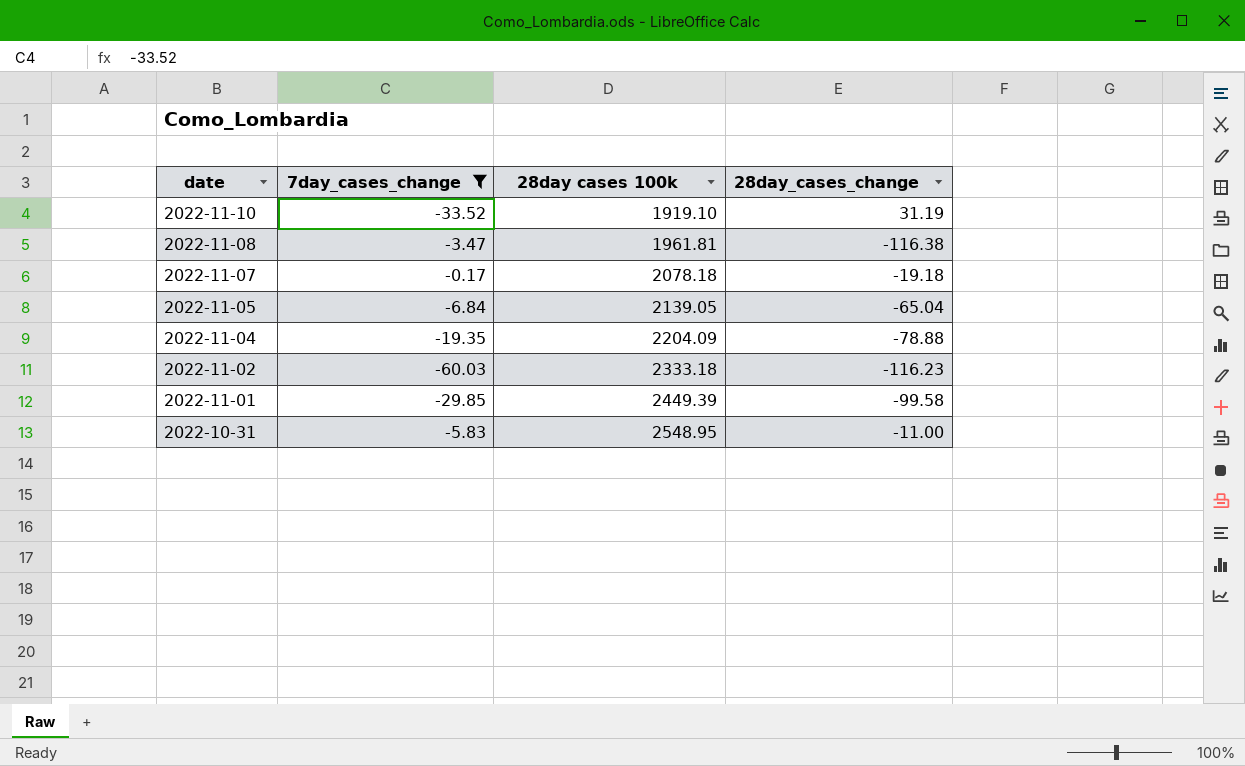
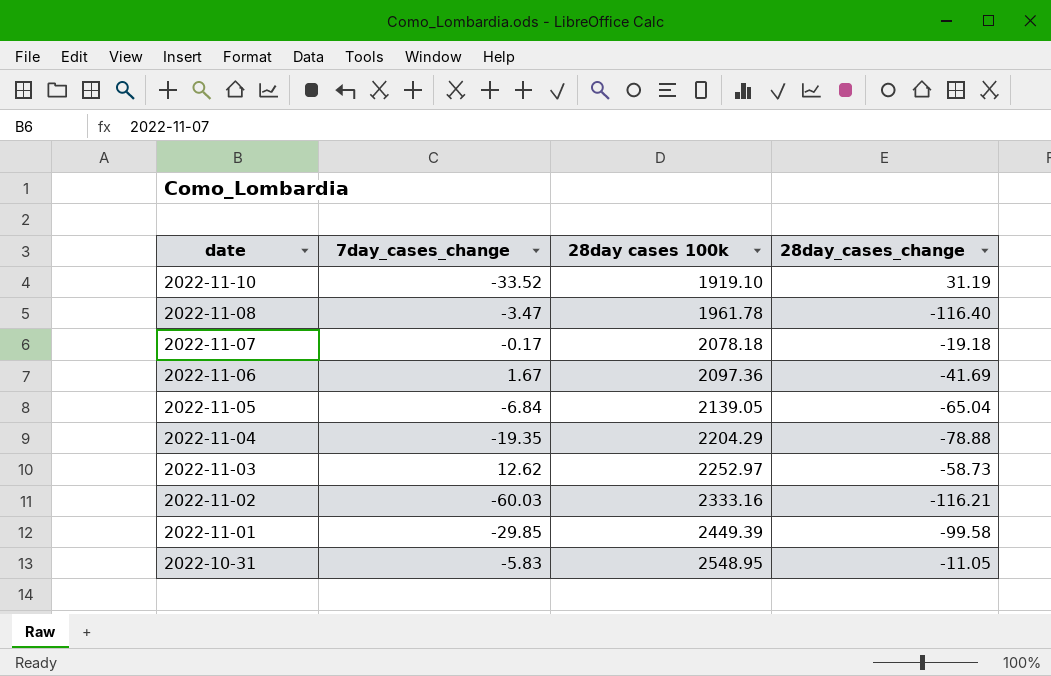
filter: 7day_cases_change <= -0.17 -> none
2022-11-08 | 28day cases 100k: 1961.81 -> 1961.78
2022-11-08 | 28day_cases_change: -116.38 -> -116.40
2022-11-04 | 28day cases 100k: 2204.09 -> 2204.29
2022-11-02 | 28day cases 100k: 2333.18 -> 2333.16
2022-11-02 | 28day_cases_change: -116.23 -> -116.21
2022-10-31 | 28day_cases_change: -11.00 -> -11.05

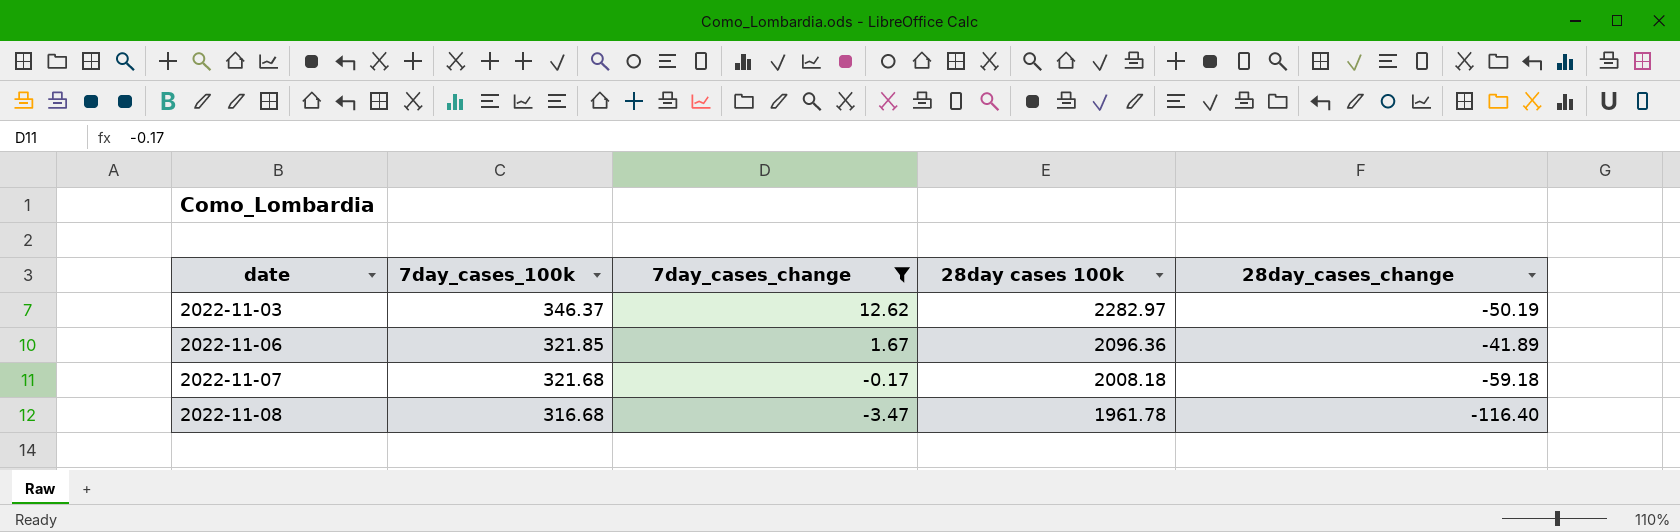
filter: none -> 7day_cases_change >= -3.47
row order: date descending -> date ascending
column 7day_cases_100k | position: none -> 2
2022-11-03 | 28day cases 100k: 2252.97 -> 2282.97
2022-11-03 | 28day_cases_change: -58.73 -> -50.19
2022-11-06 | 28day cases 100k: 2097.36 -> 2096.36
2022-11-06 | 28day_cases_change: -41.69 -> -41.89
2022-11-07 | 28day cases 100k: 2078.18 -> 2008.18
2022-11-07 | 28day_cases_change: -19.18 -> -59.18

